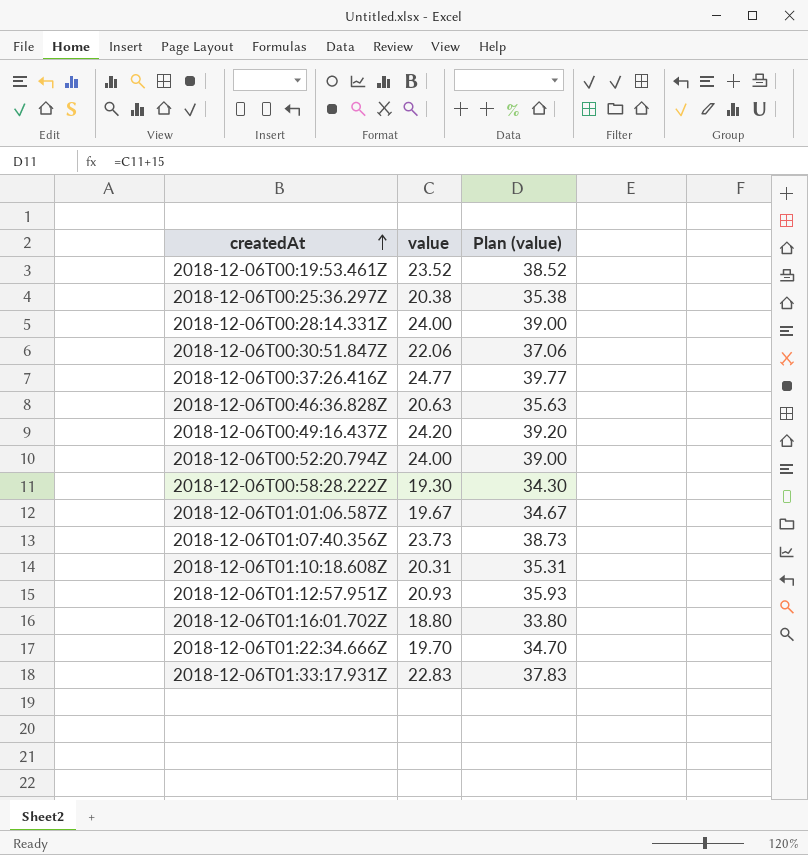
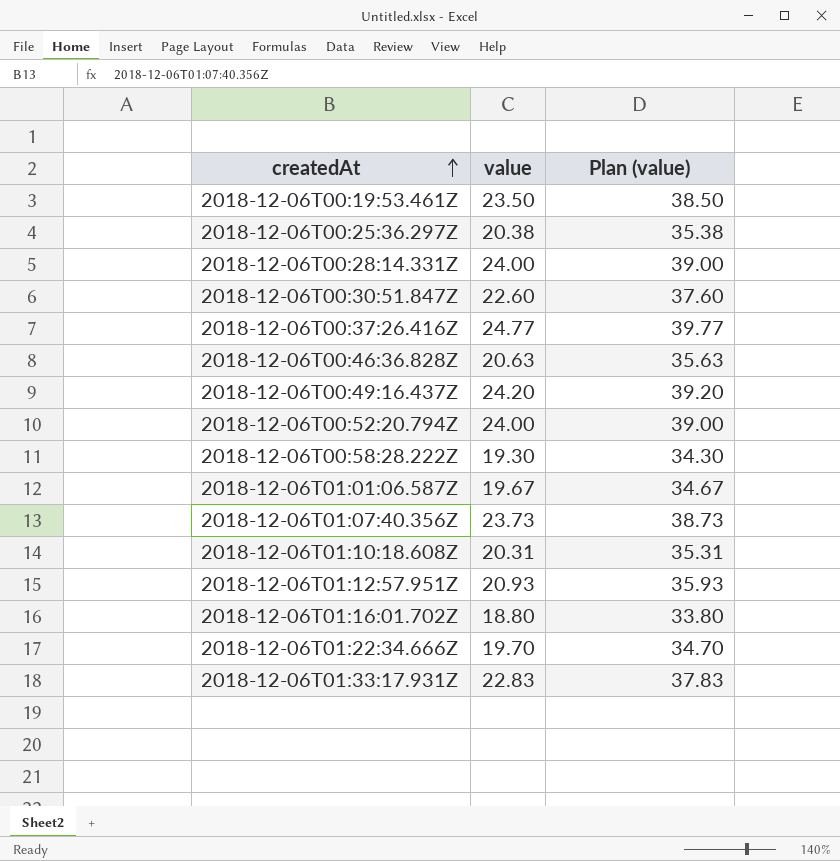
2018-12-06T00:19:53.461Z | value: 23.52 -> 23.50
2018-12-06T00:19:53.461Z | Plan (value): 38.52 -> 38.50
2018-12-06T00:30:51.847Z | value: 22.06 -> 22.60
2018-12-06T00:30:51.847Z | Plan (value): 37.06 -> 37.60

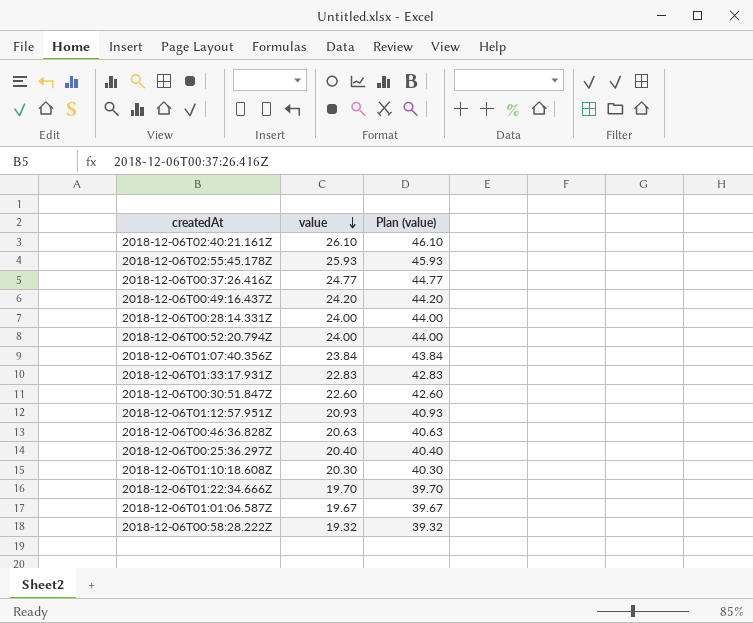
row order: createdAt ascending -> value descending
column Plan (value) | formula: [value] + 15 -> [value] + 20
row 2018-12-06T00:19:53.461Z: 23.50 | 38.50 -> none
row 2018-12-06T01:16:01.702Z: 18.80 | 33.80 -> none
row 2018-12-06T02:40:21.161Z: none -> 26.10 | 46.10
row 2018-12-06T02:55:45.178Z: none -> 25.93 | 45.93
2018-12-06T01:07:40.356Z | value: 23.73 -> 23.84
2018-12-06T00:25:36.297Z | value: 20.38 -> 20.40
2018-12-06T01:10:18.608Z | value: 20.31 -> 20.30
2018-12-06T00:58:28.222Z | value: 19.30 -> 19.32

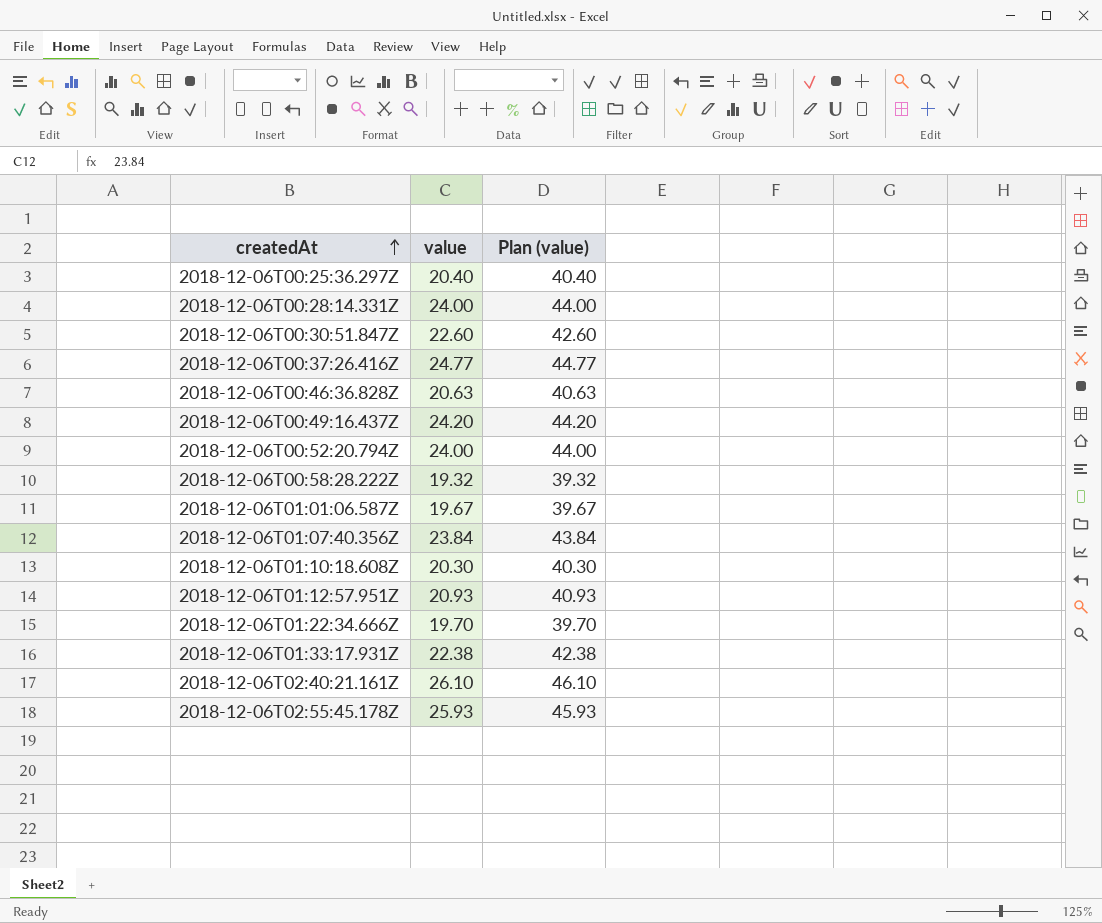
row order: value descending -> createdAt ascending
2018-12-06T01:33:17.931Z | value: 22.83 -> 22.38
2018-12-06T01:33:17.931Z | Plan (value): 42.83 -> 42.38

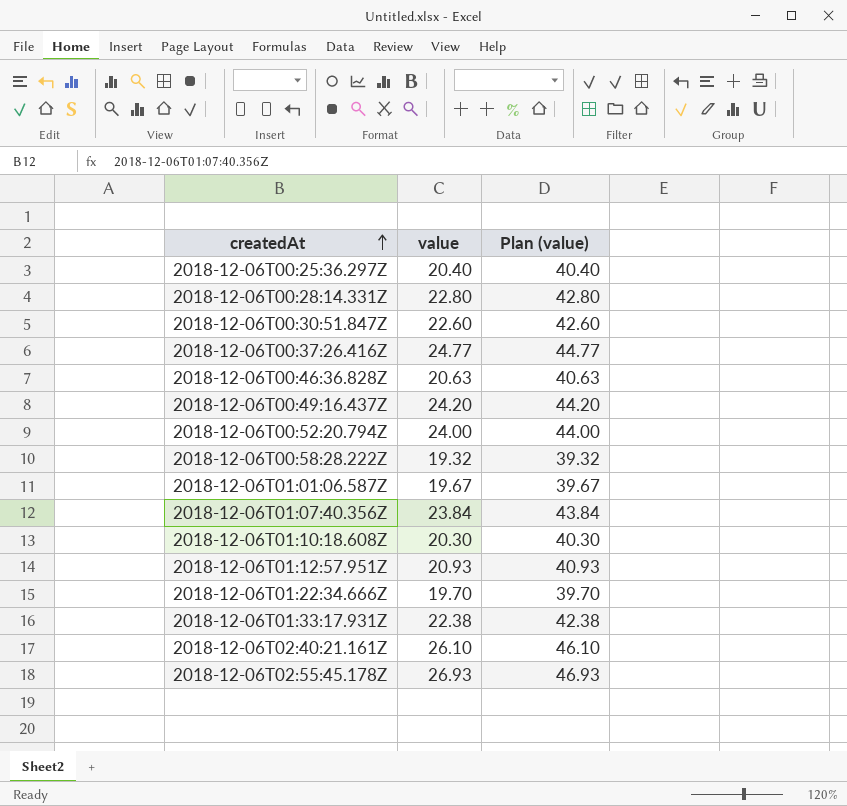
2018-12-06T00:28:14.331Z | value: 24.00 -> 22.80
2018-12-06T00:28:14.331Z | Plan (value): 44.00 -> 42.80
2018-12-06T02:55:45.178Z | value: 25.93 -> 26.93
2018-12-06T02:55:45.178Z | Plan (value): 45.93 -> 46.93

